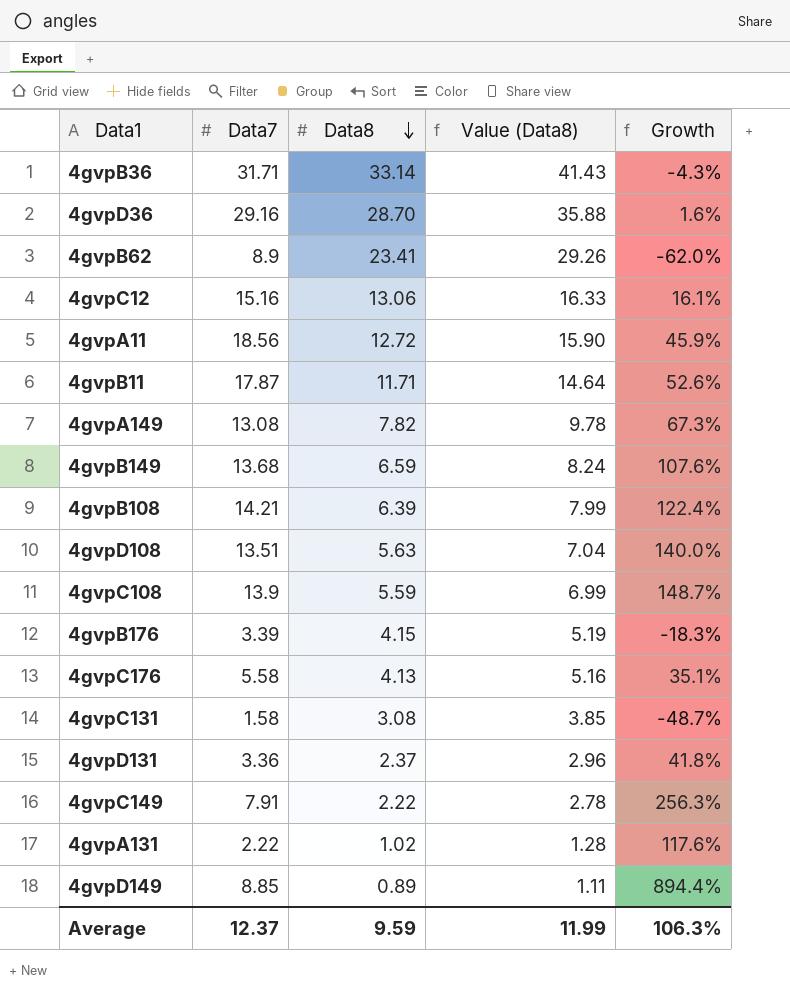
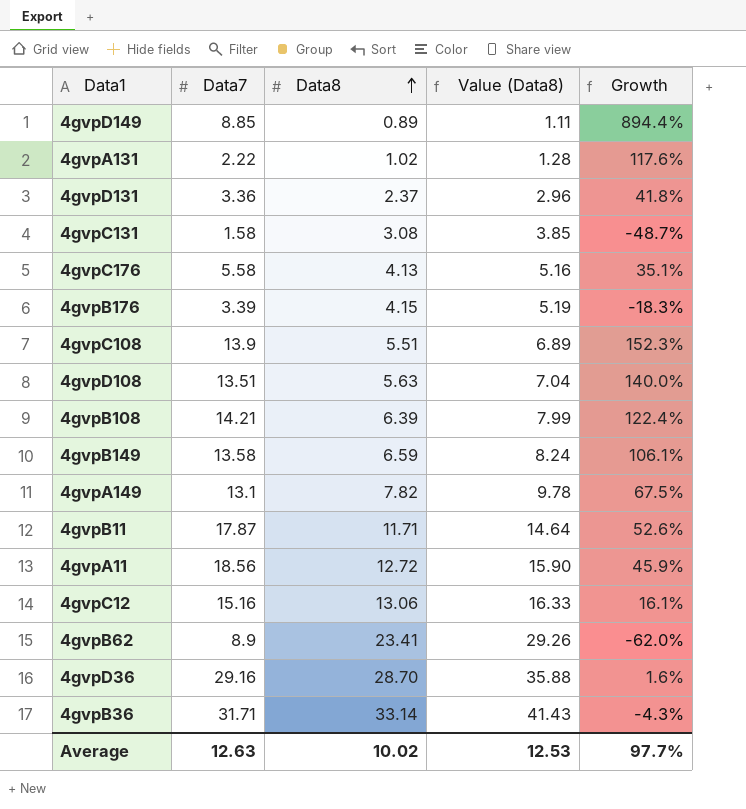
row order: Data8 descending -> Data8 ascending
row 4gvpC149: 7.91 | 2.22 | 2.78 | 256.3% -> none
4gvpC108 | Data8: 5.59 -> 5.51
4gvpC108 | Value (Data8): 6.99 -> 6.89
4gvpC108 | Growth: 148.7% -> 152.3%
4gvpB149 | Data7: 13.68 -> 13.58
4gvpB149 | Growth: 107.6% -> 106.1%
4gvpA149 | Data7: 13.08 -> 13.1
4gvpA149 | Growth: 67.3% -> 67.5%
Average | Data7: 12.37 -> 12.63
Average | Data8: 9.59 -> 10.02
Average | Value (Data8): 11.99 -> 12.53
Average | Growth: 106.3% -> 97.7%

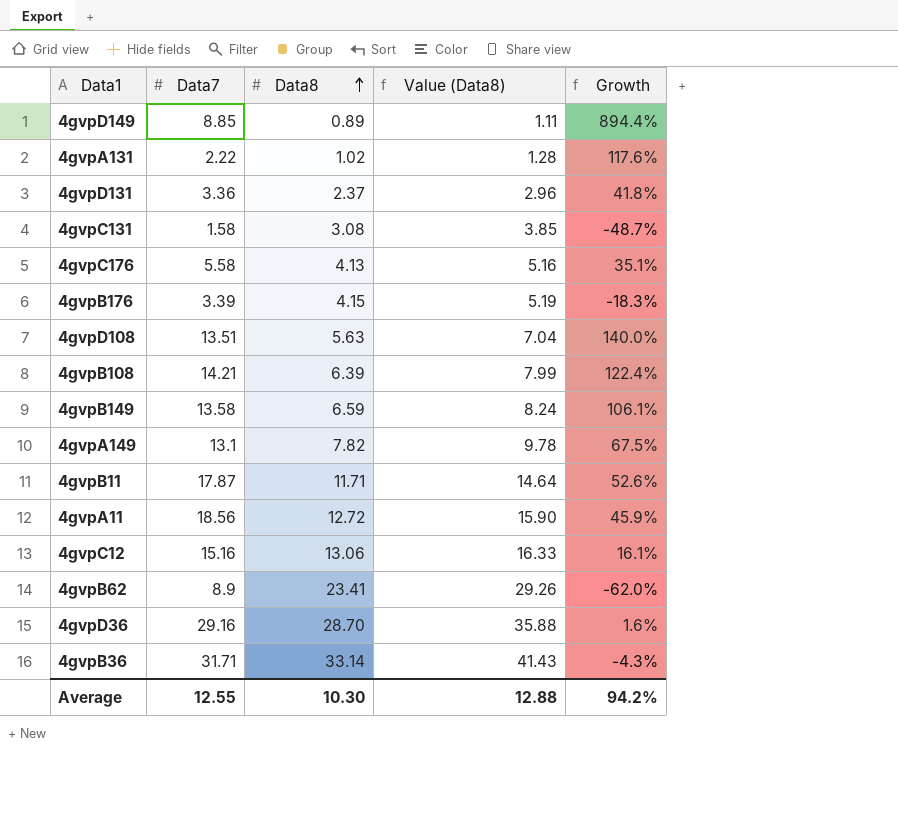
row 4gvpC108: 13.9 | 5.51 | 6.89 | 152.3% -> none
Average | Data7: 12.63 -> 12.55
Average | Data8: 10.02 -> 10.30
Average | Value (Data8): 12.53 -> 12.88
Average | Growth: 97.7% -> 94.2%

